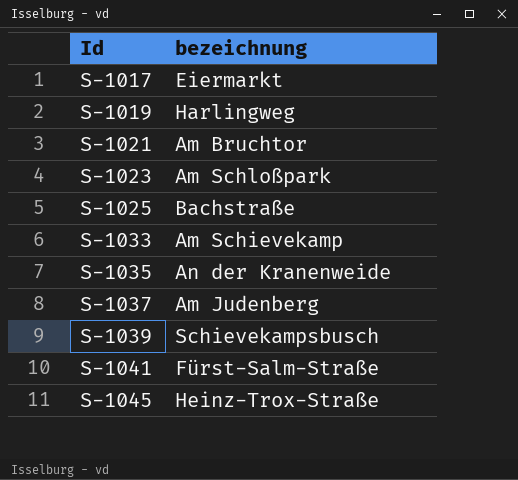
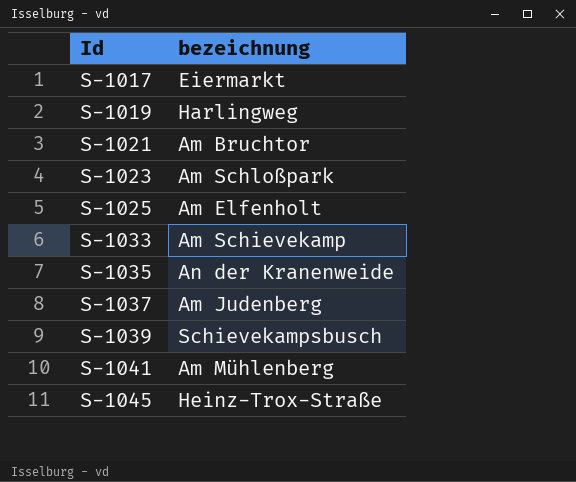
S-1025 | bezeichnung: Bachstraße -> Am Elfenholt
S-1041 | bezeichnung: Fürst-Salm-Straße -> Am Mühlenberg

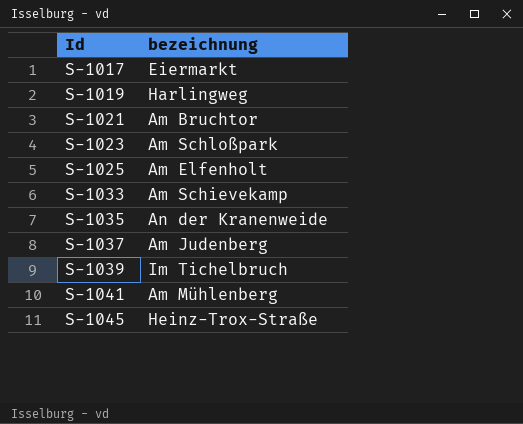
S-1039 | bezeichnung: Schievekampsbusch -> Im Tichelbruch

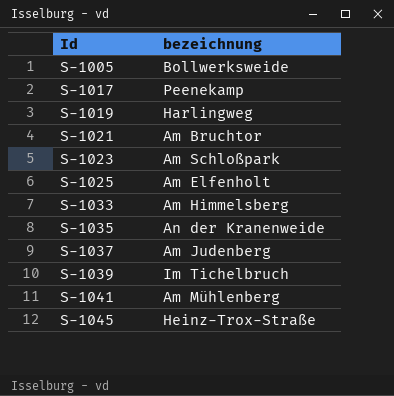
row S-1005: none -> Bollwerksweide
S-1017 | bezeichnung: Eiermarkt -> Peenekamp
S-1033 | bezeichnung: Am Schievekamp -> Am Himmelsberg

